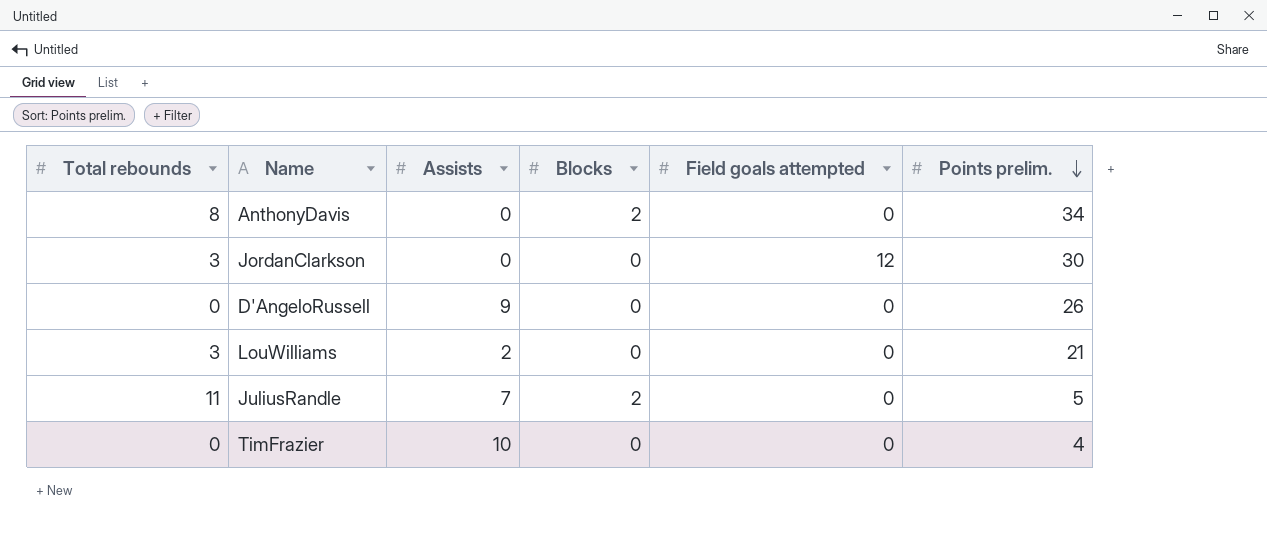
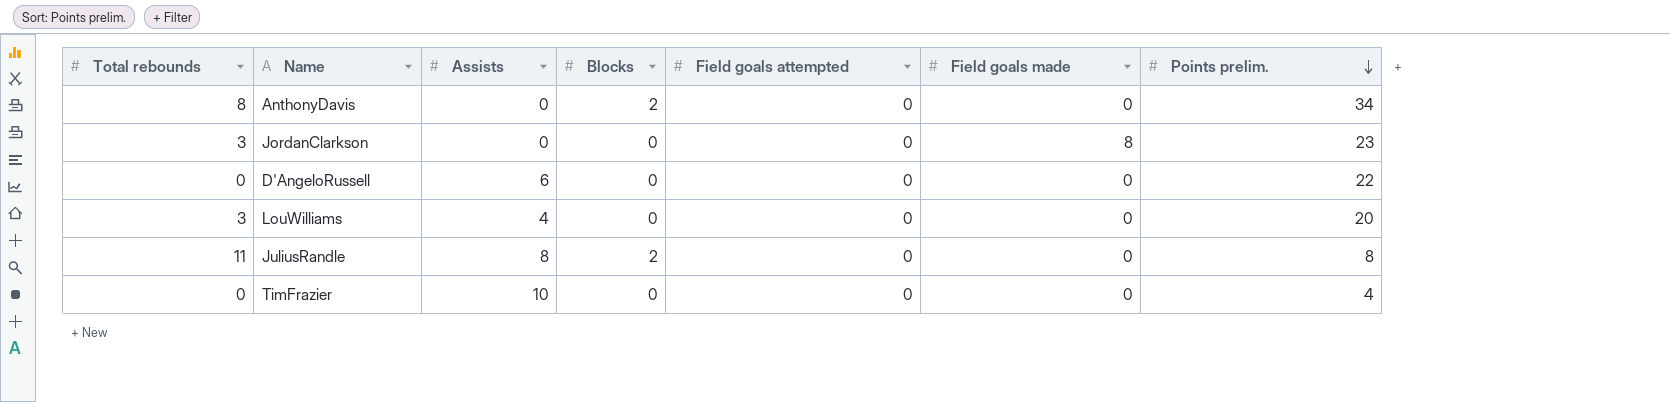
column Field goals made | position: none -> 6
JordanClarkson | Field goals attempted: 12 -> 0
JordanClarkson | Points prelim.: 30 -> 23
D'AngeloRussell | Assists: 9 -> 6
D'AngeloRussell | Points prelim.: 26 -> 22
LouWilliams | Assists: 2 -> 4
LouWilliams | Points prelim.: 21 -> 20
JuliusRandle | Assists: 7 -> 8
JuliusRandle | Points prelim.: 5 -> 8

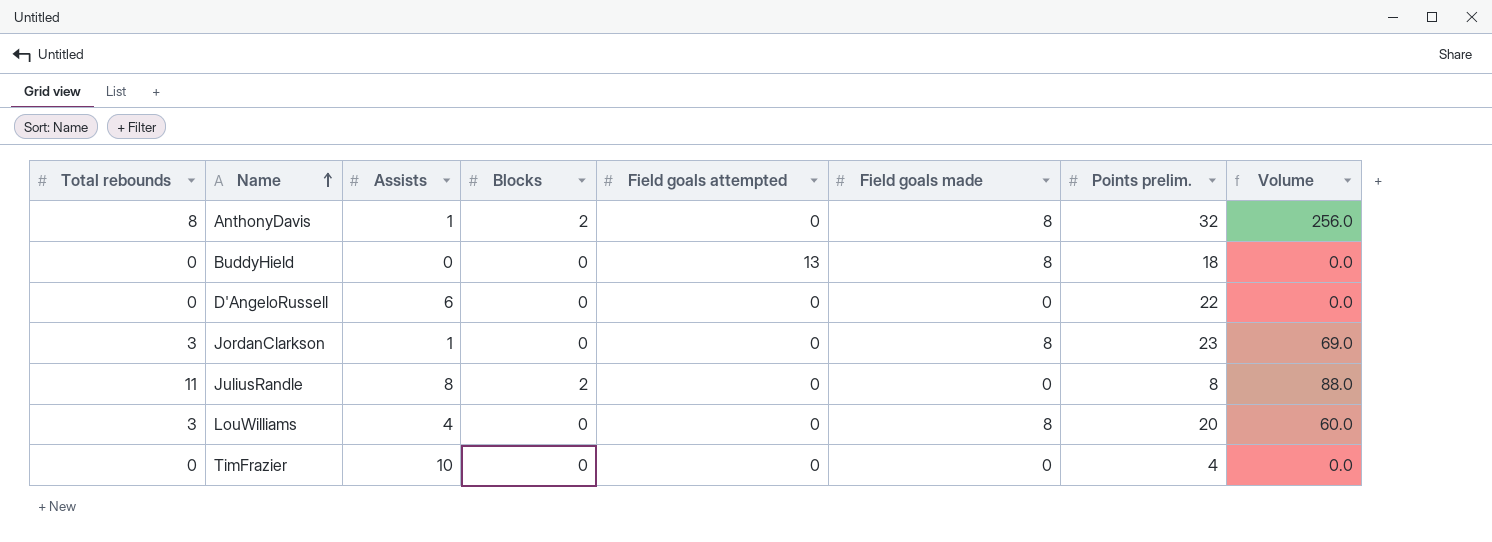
row order: Points prelim. descending -> Name ascending
column Volume | formula: none -> [Total rebounds] * [Points prelim.]
AnthonyDavis | Assists: 0 -> 1
AnthonyDavis | Field goals made: 0 -> 8
AnthonyDavis | Points prelim.: 34 -> 32
row BuddyHield: none -> 0 | 0 | 0 | 13 | 8 | 18 | 0.0
JordanClarkson | Assists: 0 -> 1
LouWilliams | Field goals made: 0 -> 8

